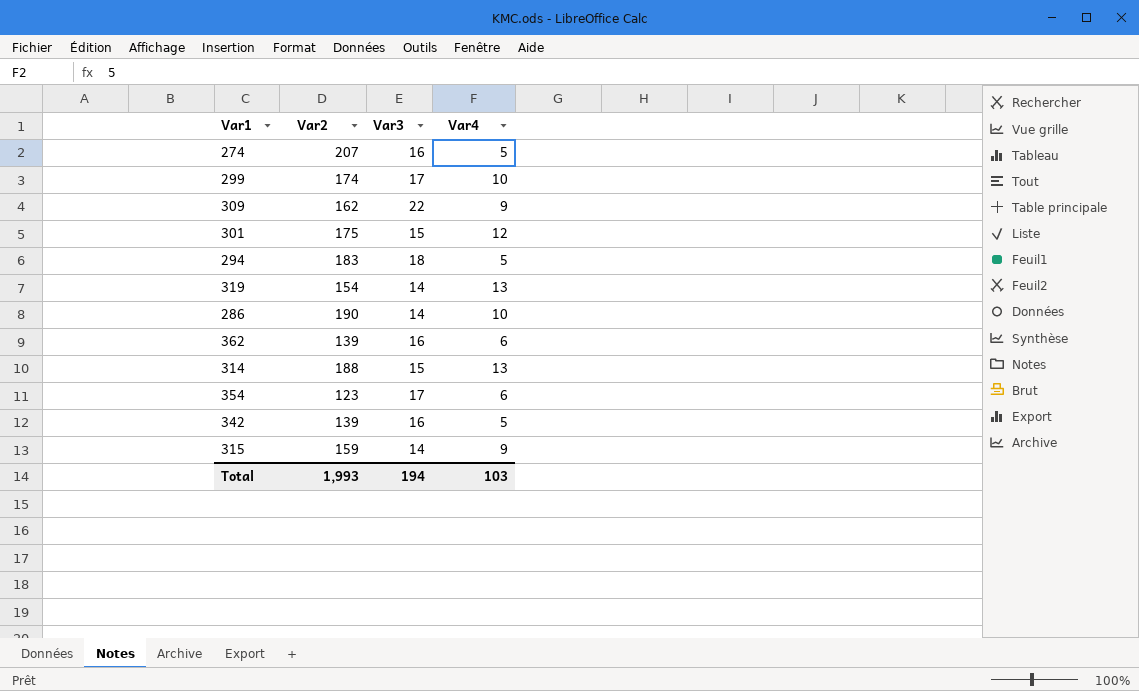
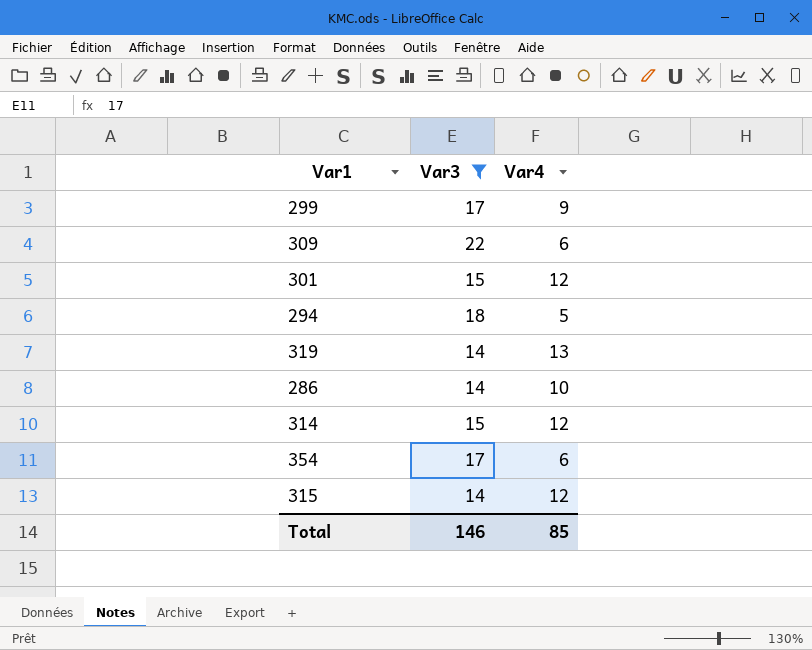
filter: none -> Var3 != 16
column Var2 | position: 2 -> none
299 | Var4: 10 -> 9
309 | Var4: 9 -> 6
314 | Var4: 13 -> 12
315 | Var4: 9 -> 12
Total | Var3: 194 -> 146
Total | Var4: 103 -> 85

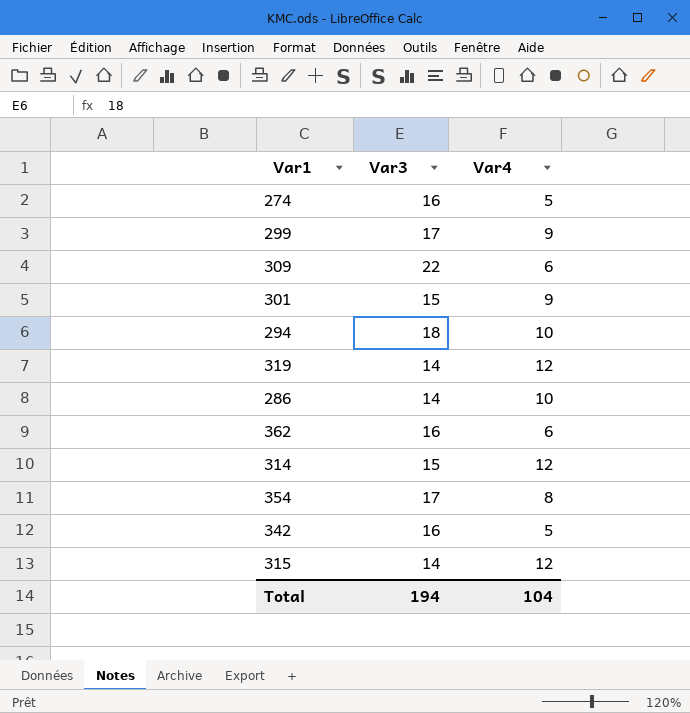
filter: Var3 != 16 -> none
301 | Var4: 12 -> 9
294 | Var4: 5 -> 10
319 | Var4: 13 -> 12
354 | Var4: 6 -> 8
Total | Var3: 146 -> 194
Total | Var4: 85 -> 104

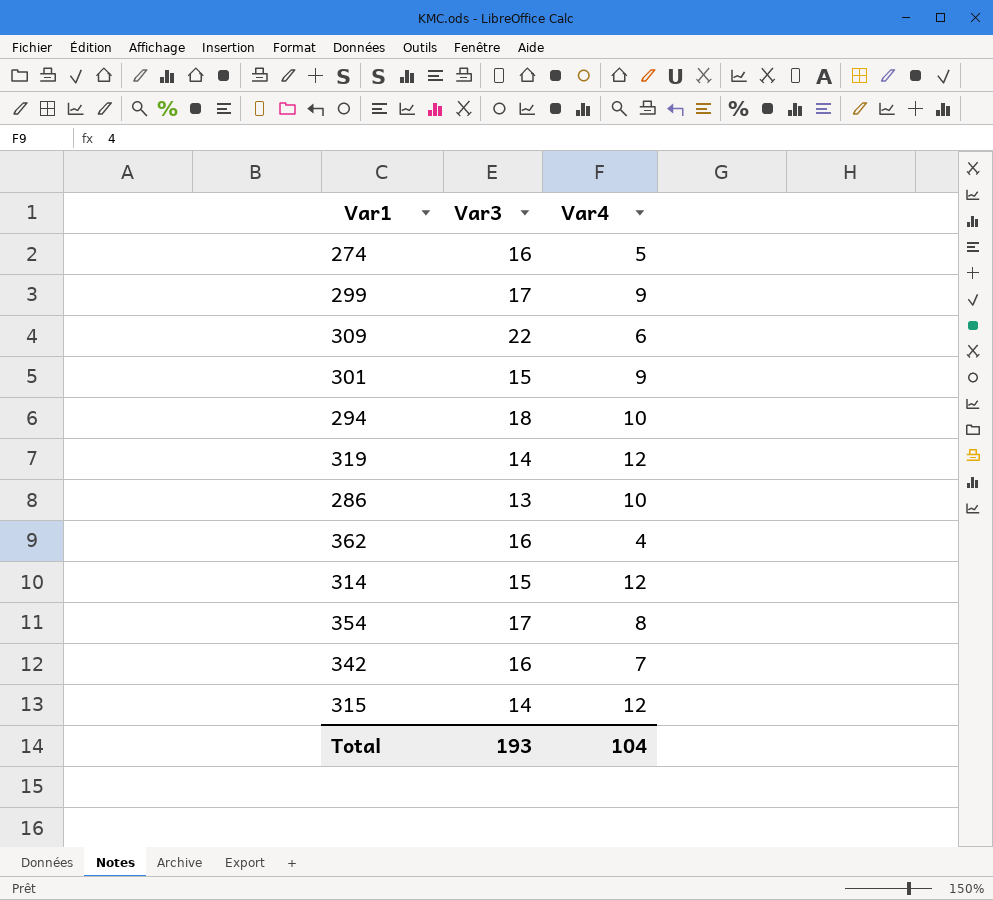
286 | Var3: 14 -> 13
362 | Var4: 6 -> 4
342 | Var4: 5 -> 7
Total | Var3: 194 -> 193

